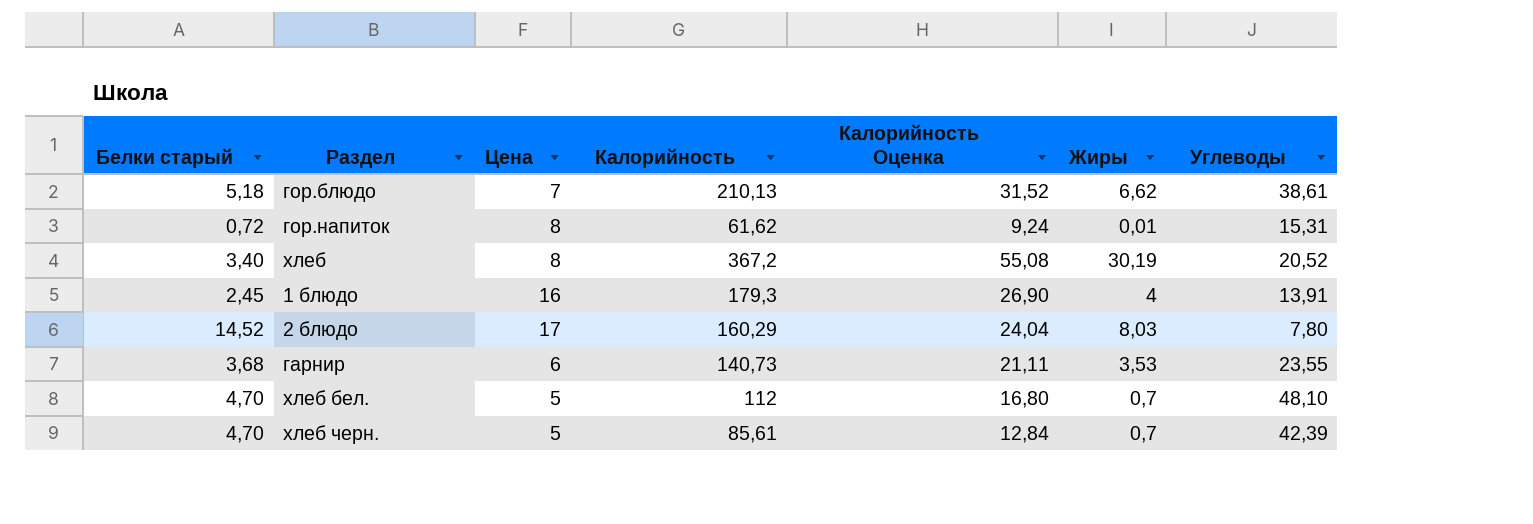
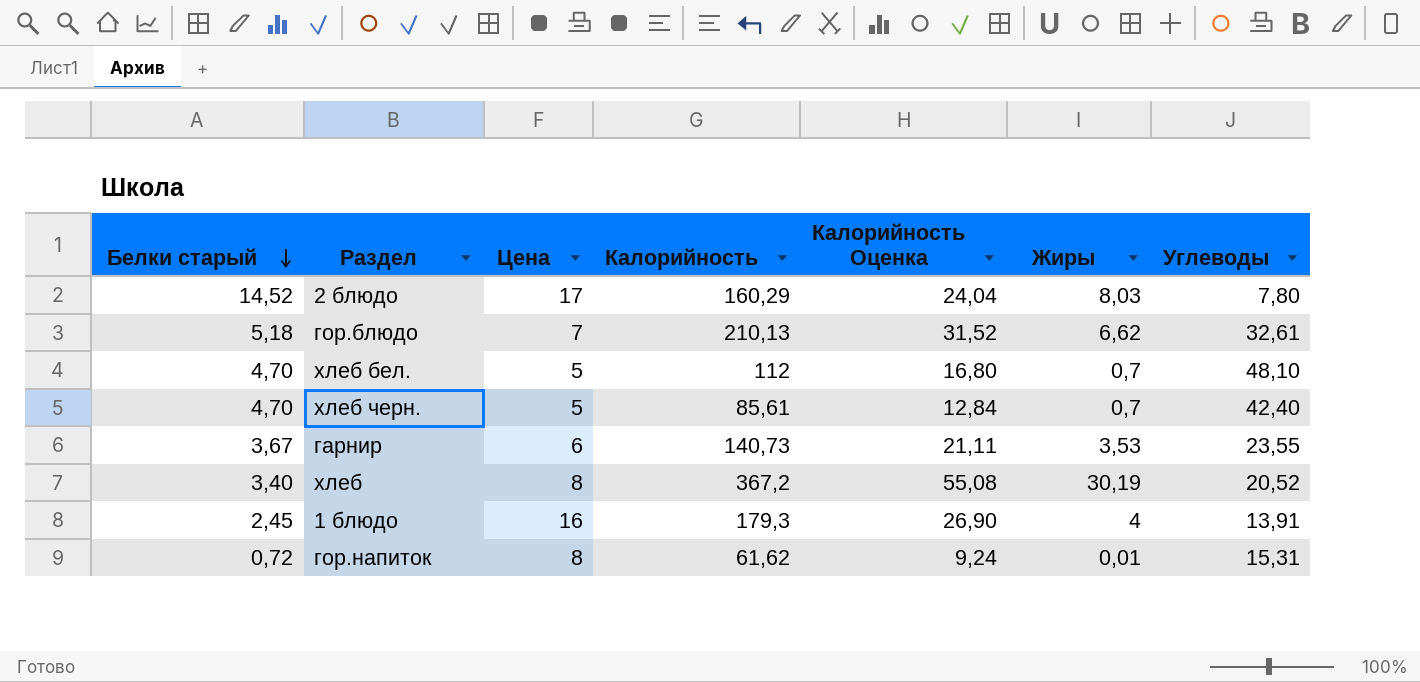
row order: none -> Белки старый descending
гор.блюдо | Углеводы: 38,61 -> 32,61
хлеб черн. | Углеводы: 42,39 -> 42,40
гарнир | Белки старый: 3,68 -> 3,67

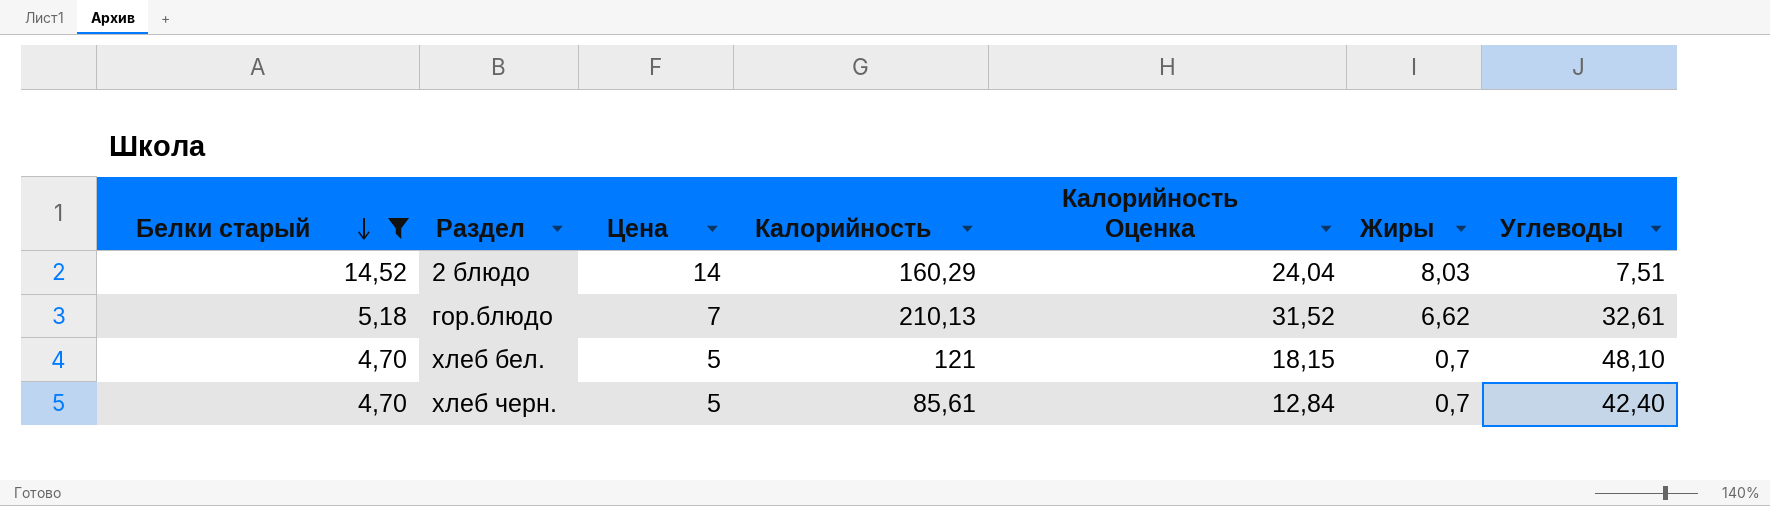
filter: none -> Белки старый >= 4,70
2 блюдо | Цена: 17 -> 14
2 блюдо | Углеводы: 7,80 -> 7,51
хлеб бел. | Калорийность: 112 -> 121
хлеб бел. | Калорийность Оценка: 16,80 -> 18,15

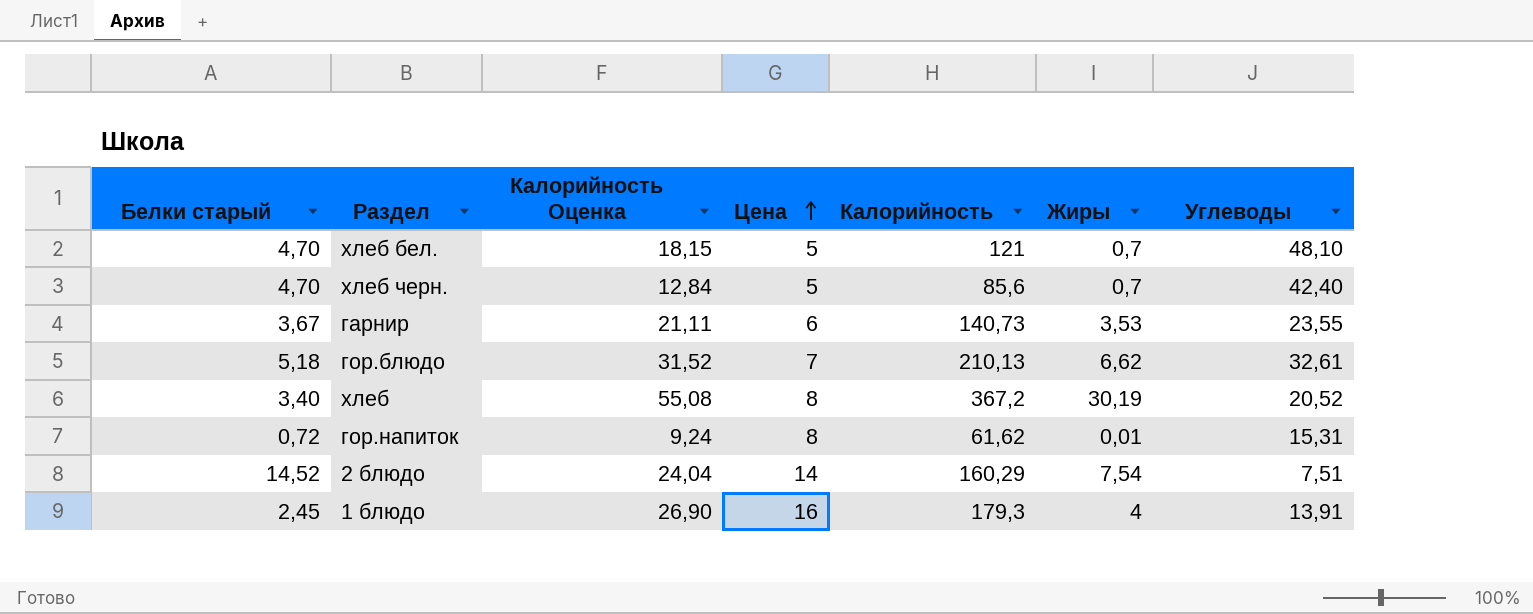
filter: Белки старый >= 4,70 -> none
row order: Белки старый descending -> Цена ascending
column Калорийность Оценка | position: 5 -> 3
хлеб черн. | Калорийность: 85,61 -> 85,6
2 блюдо | Жиры: 8,03 -> 7,54

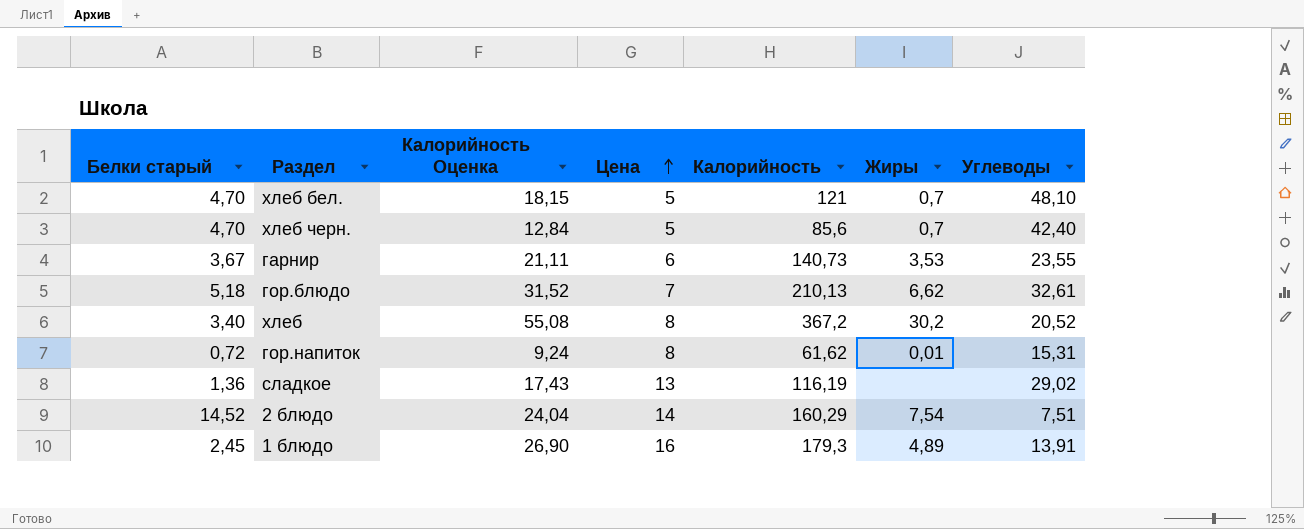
хлеб | Жиры: 30,19 -> 30,2
row сладкое: none -> 1,36 | 17,43 | 13 | 116,19 | none | 29,02
1 блюдо | Жиры: 4 -> 4,89

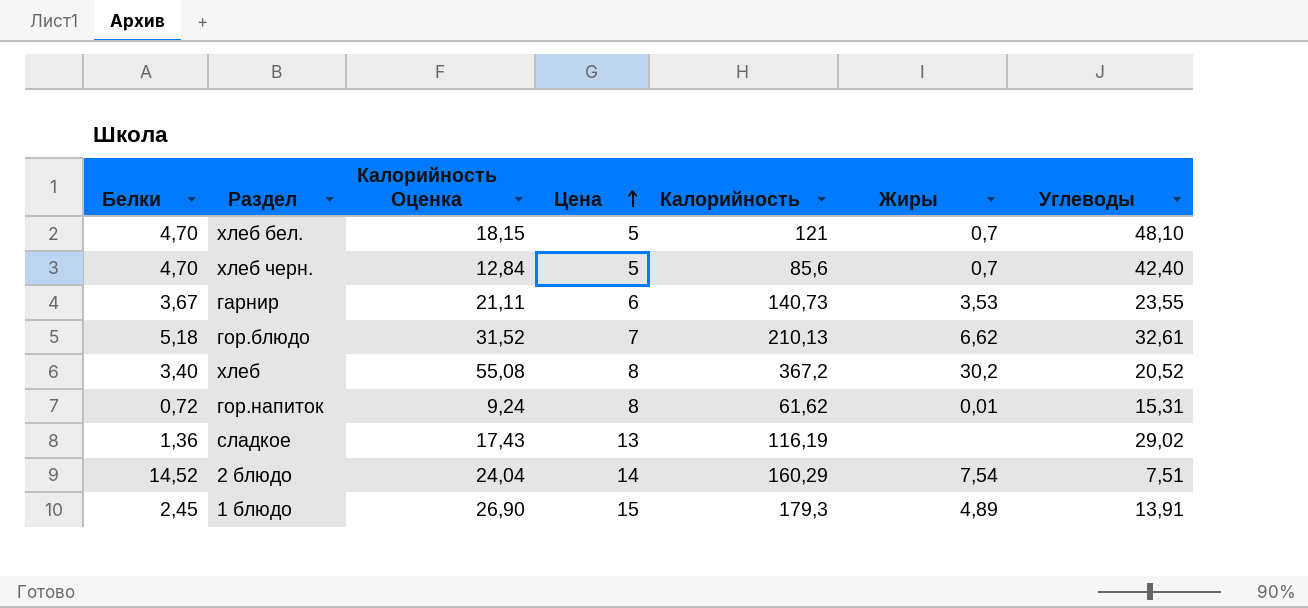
column name: Белки старый -> Белки
1 блюдо | Цена: 16 -> 15

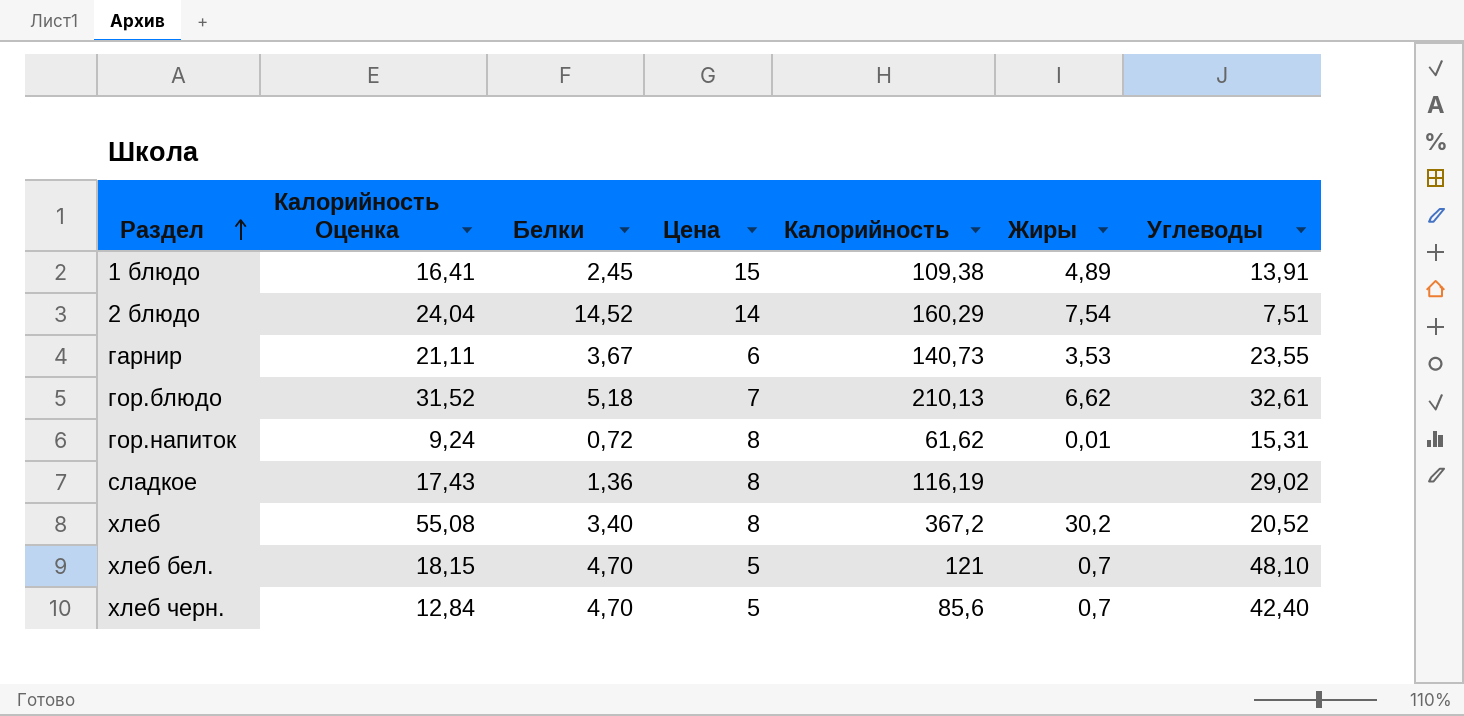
row order: Цена ascending -> Раздел ascending
column Белки | position: 1 -> 3
1 блюдо | Калорийность Оценка: 26,90 -> 16,41
1 блюдо | Калорийность: 179,3 -> 109,38
сладкое | Цена: 13 -> 8

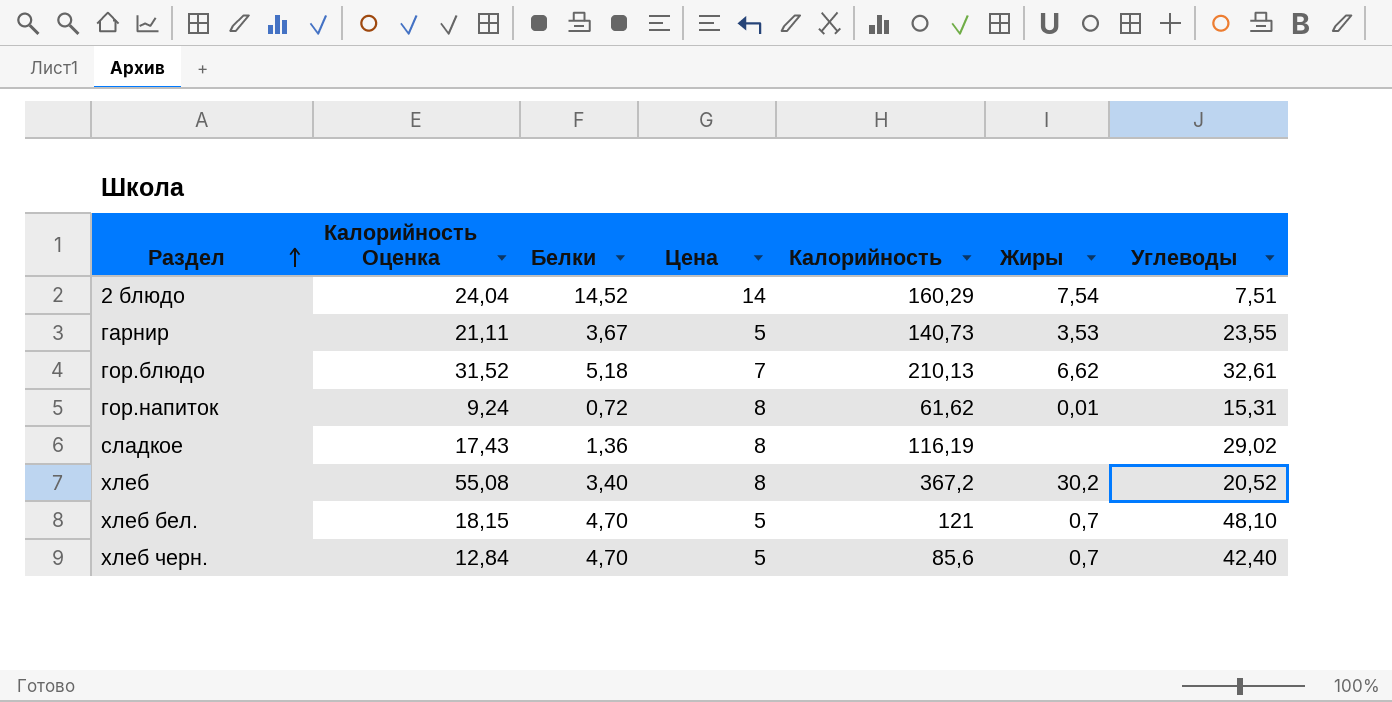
row 1 блюдо: 16,41 | 2,45 | 15 | 109,38 | 4,89 | 13,91 -> none
гарнир | Цена: 6 -> 5

